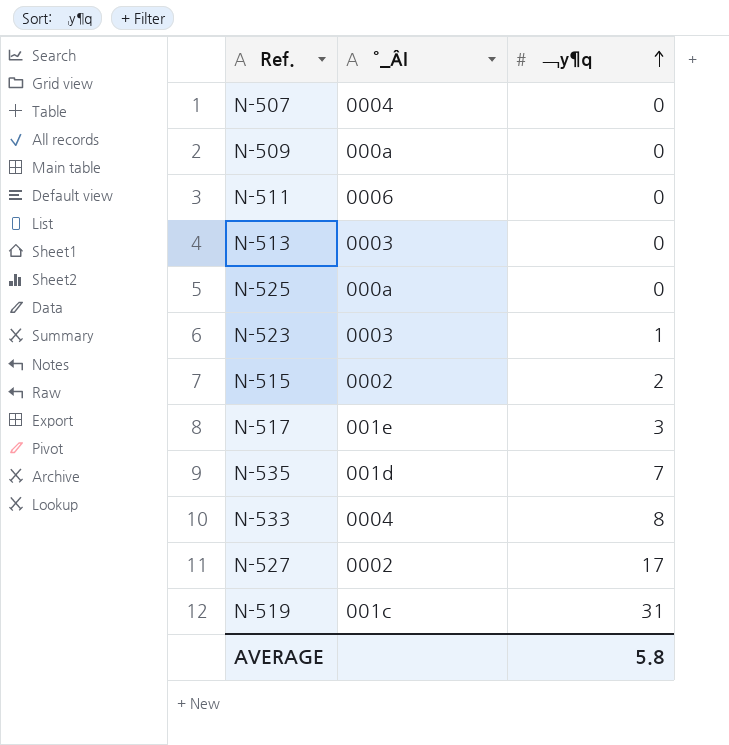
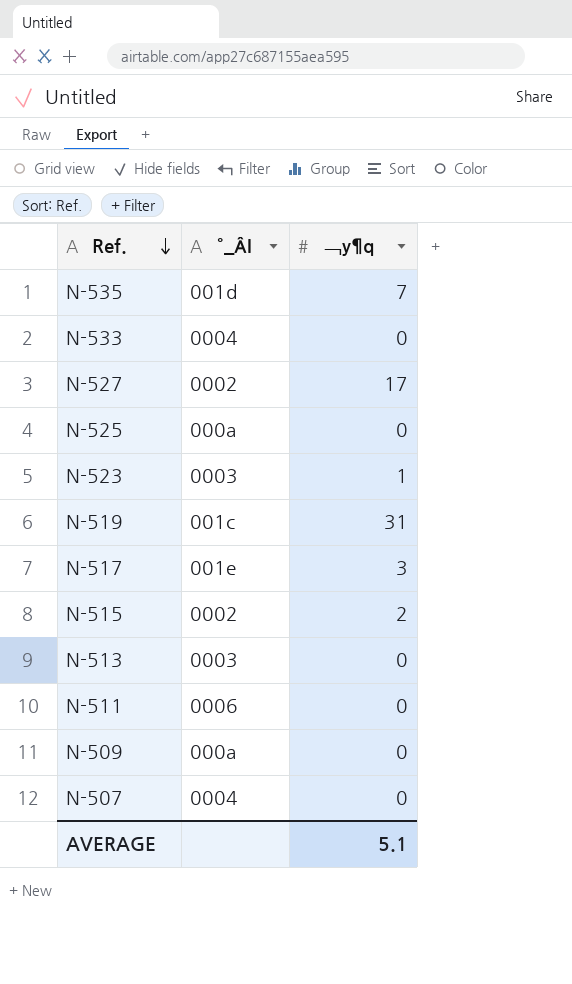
row order: ¬y¶q ascending -> Ref. descending
N-533 | ¬y¶q: 8 -> 0
AVERAGE | ¬y¶q: 5.8 -> 5.1

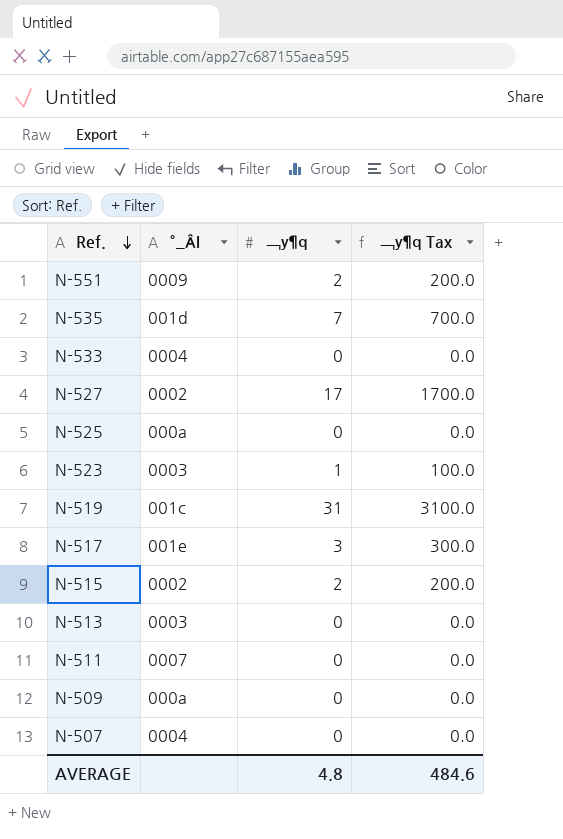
column ¬y¶q Tax | formula: none -> [¬y¶q] * 100
row N-551: none -> 0009 | 2 | 200.0
N-511 | °_ÂI: 0006 -> 0007
AVERAGE | ¬y¶q: 5.1 -> 4.8

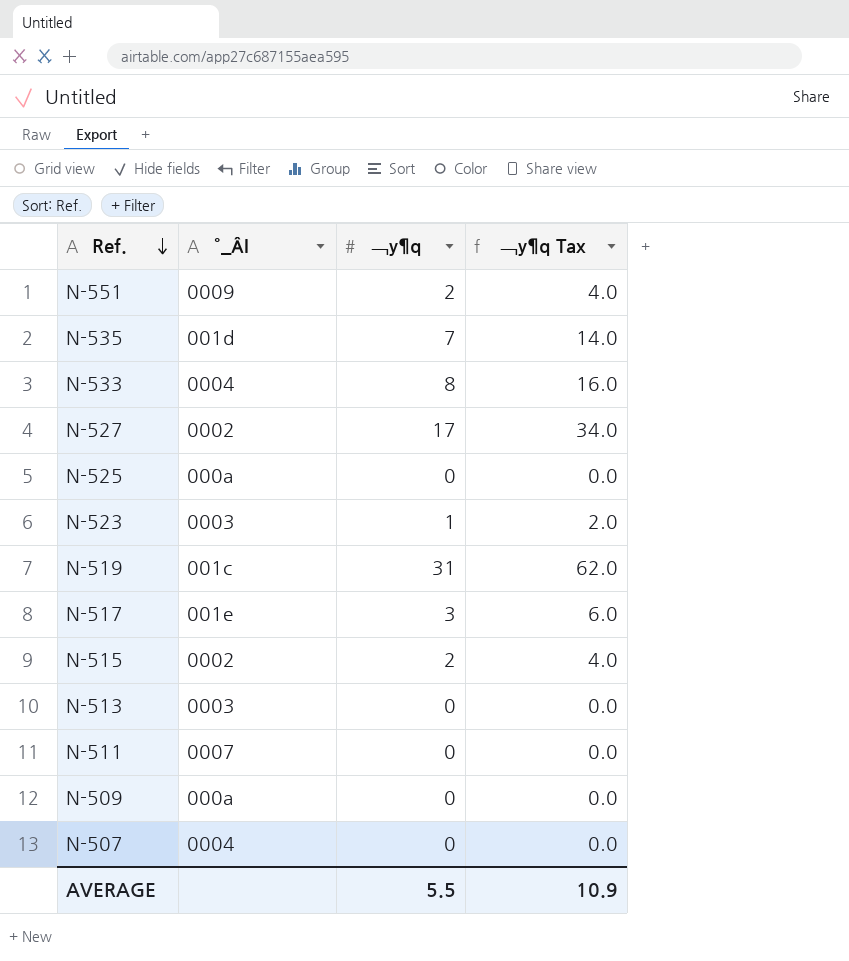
column ¬y¶q Tax | formula: [¬y¶q] * 100 -> [¬y¶q] * 2
N-533 | ¬y¶q: 0 -> 8
AVERAGE | ¬y¶q: 4.8 -> 5.5
AVERAGE | ¬y¶q Tax: 484.6 -> 10.9

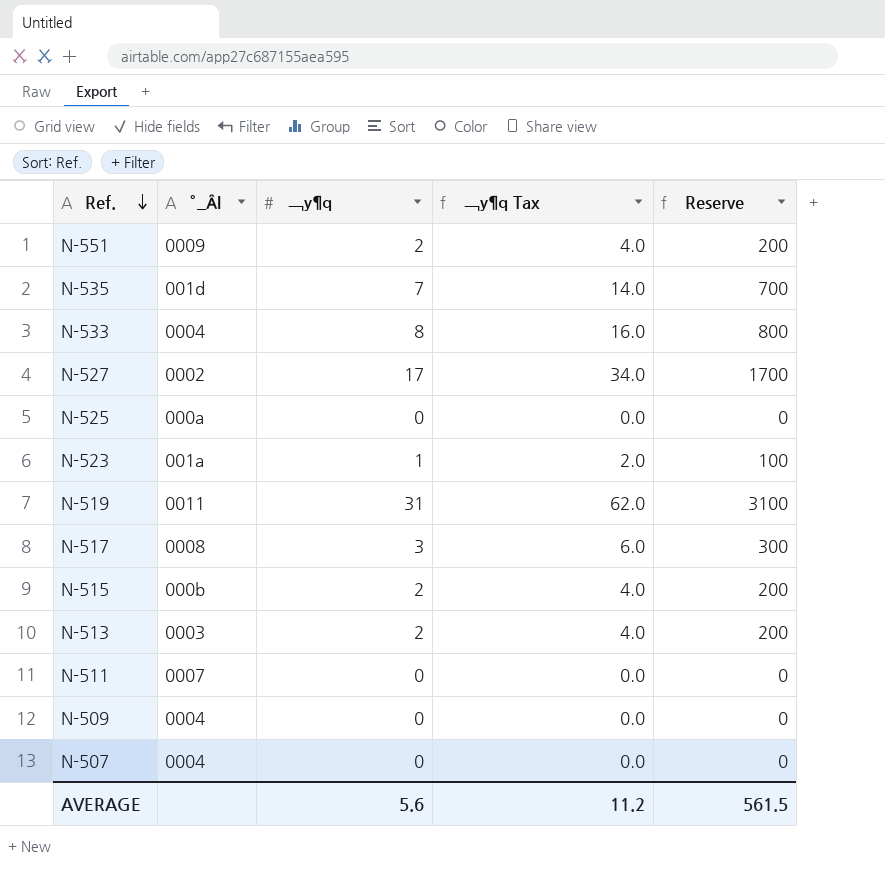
column Reserve | formula: none -> [¬y¶q] * 100
N-523 | °_ÂI: 0003 -> 001a
N-519 | °_ÂI: 001c -> 0011
N-517 | °_ÂI: 001e -> 0008
N-515 | °_ÂI: 0002 -> 000b
N-513 | ¬y¶q: 0 -> 2
N-513 | ¬y¶q Tax: 0.0 -> 4.0
N-509 | °_ÂI: 000a -> 0004
AVERAGE | ¬y¶q: 5.5 -> 5.6
AVERAGE | ¬y¶q Tax: 10.9 -> 11.2

